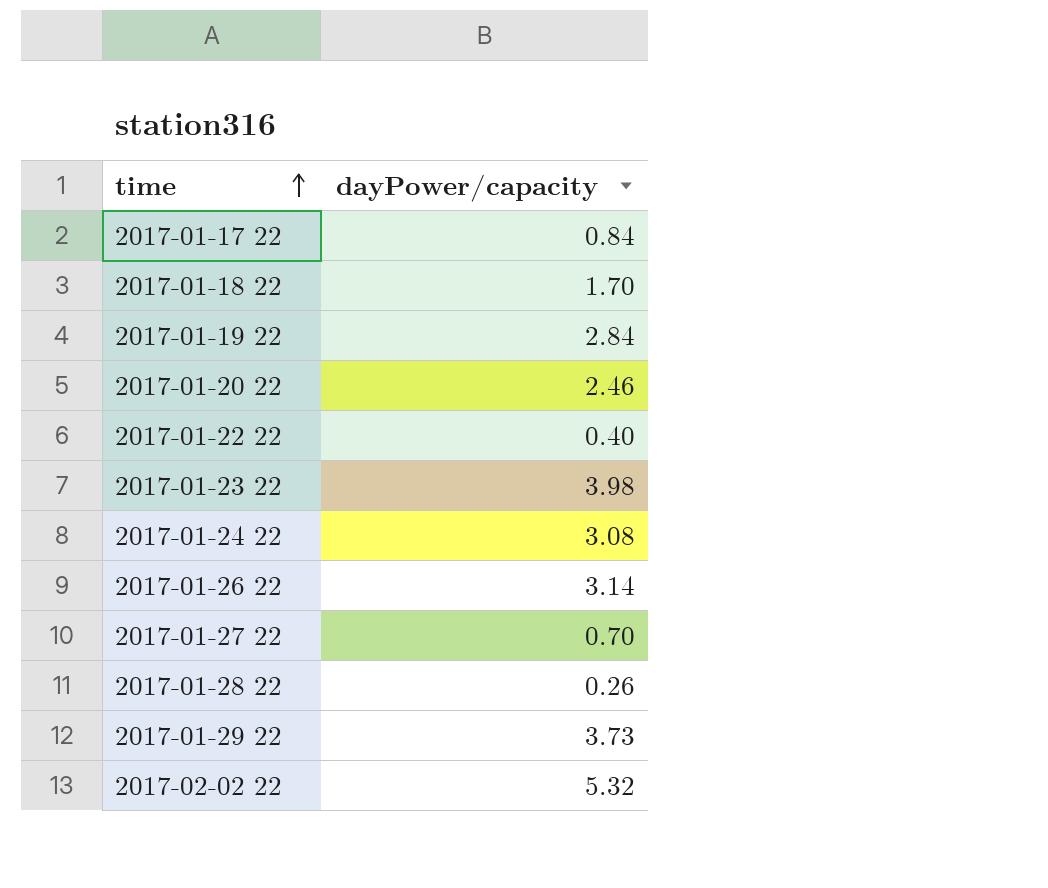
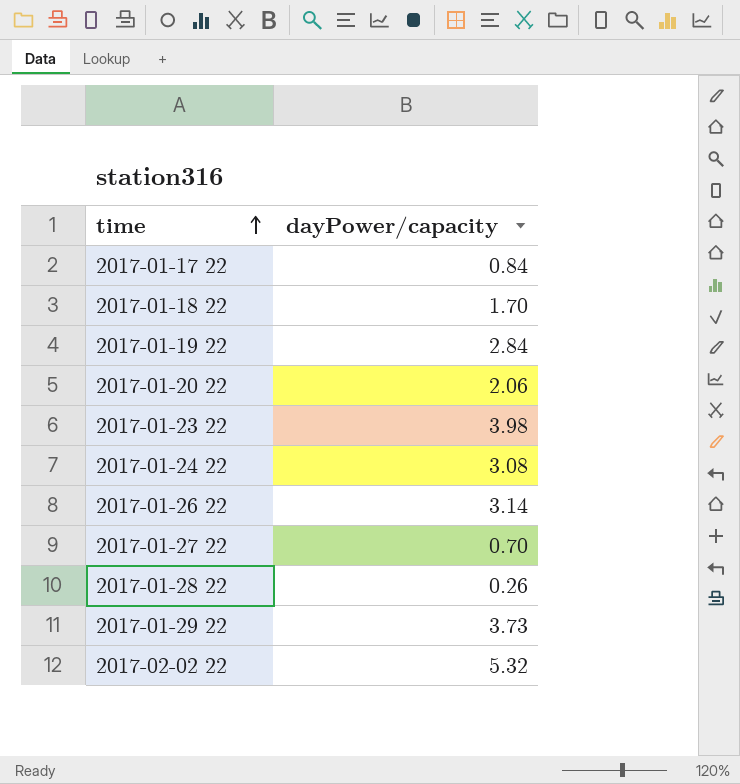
row 2017-01-22 22: 0.40 -> none
2017-01-20 22 | dayPower/capacity: 2.46 -> 2.06

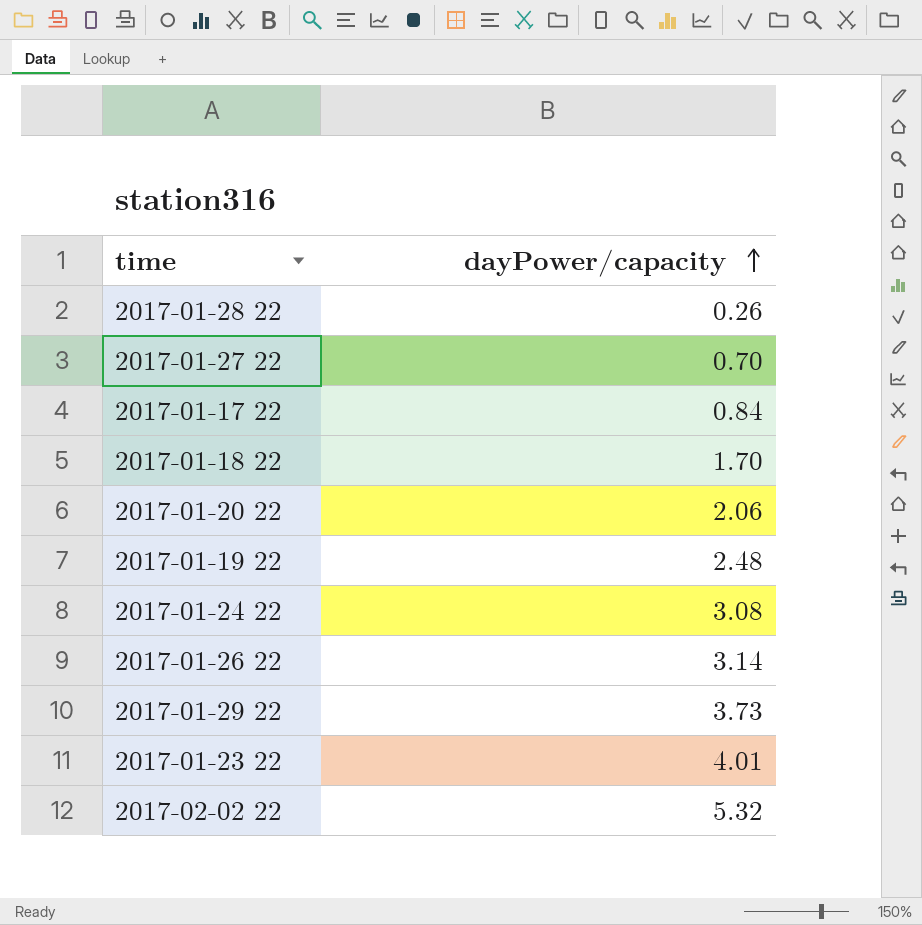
row order: time ascending -> dayPower/capacity ascending
2017-01-19 22 | dayPower/capacity: 2.84 -> 2.48
2017-01-23 22 | dayPower/capacity: 3.98 -> 4.01

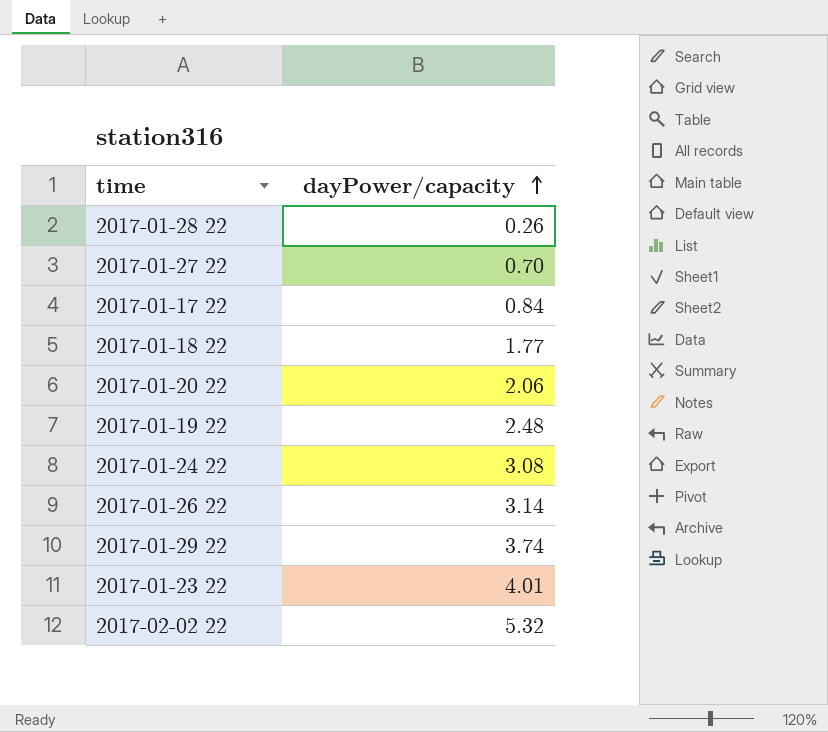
2017-01-18 22 | dayPower/capacity: 1.70 -> 1.77
2017-01-29 22 | dayPower/capacity: 3.73 -> 3.74

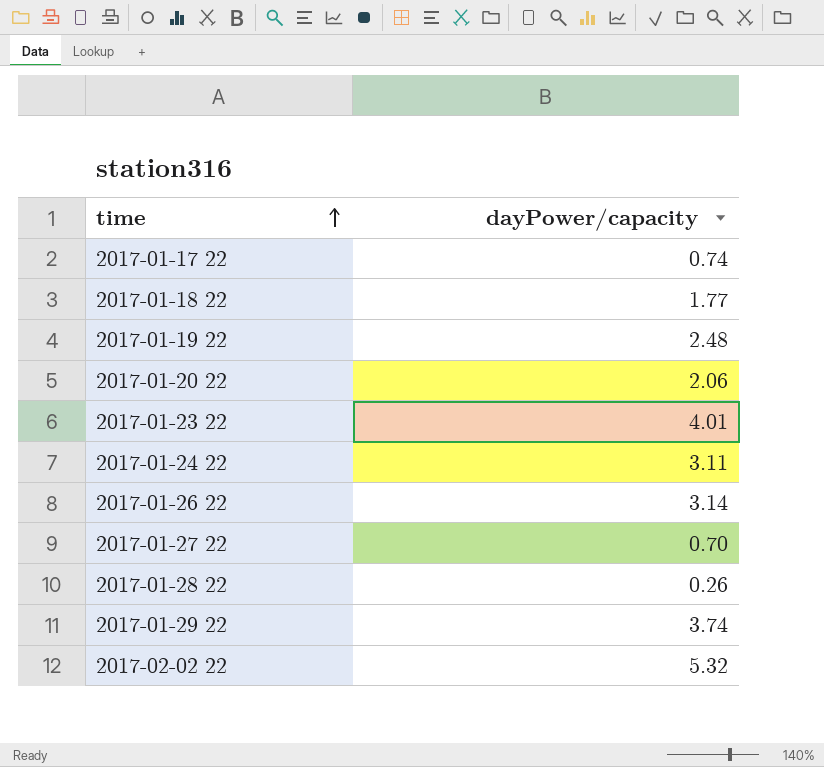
row order: dayPower/capacity ascending -> time ascending
2017-01-17 22 | dayPower/capacity: 0.84 -> 0.74
2017-01-24 22 | dayPower/capacity: 3.08 -> 3.11

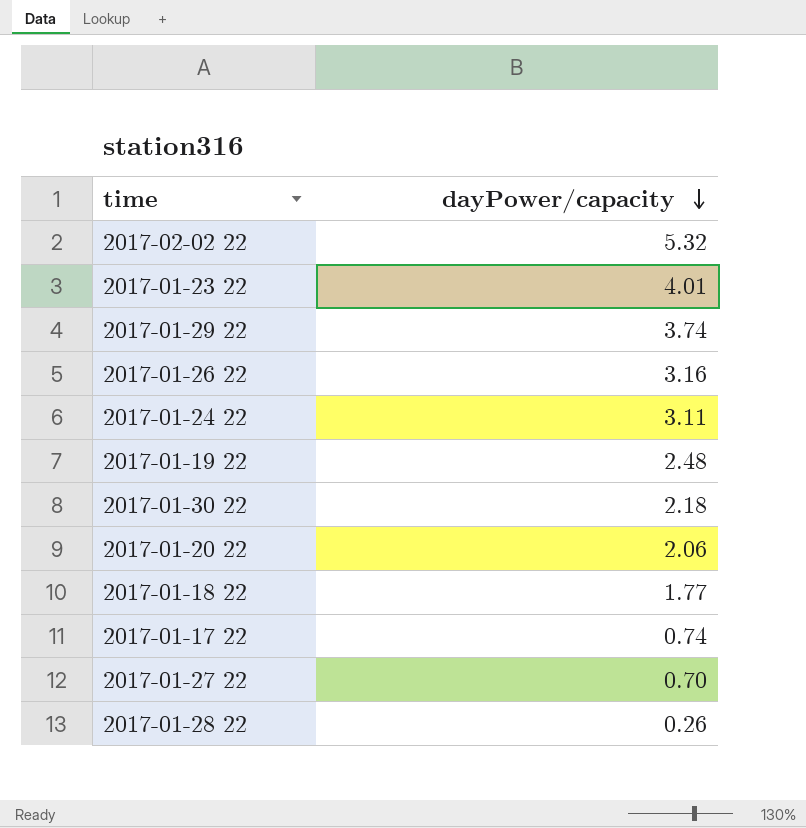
row order: time ascending -> dayPower/capacity descending
2017-01-26 22 | dayPower/capacity: 3.14 -> 3.16
row 2017-01-30 22: none -> 2.18

